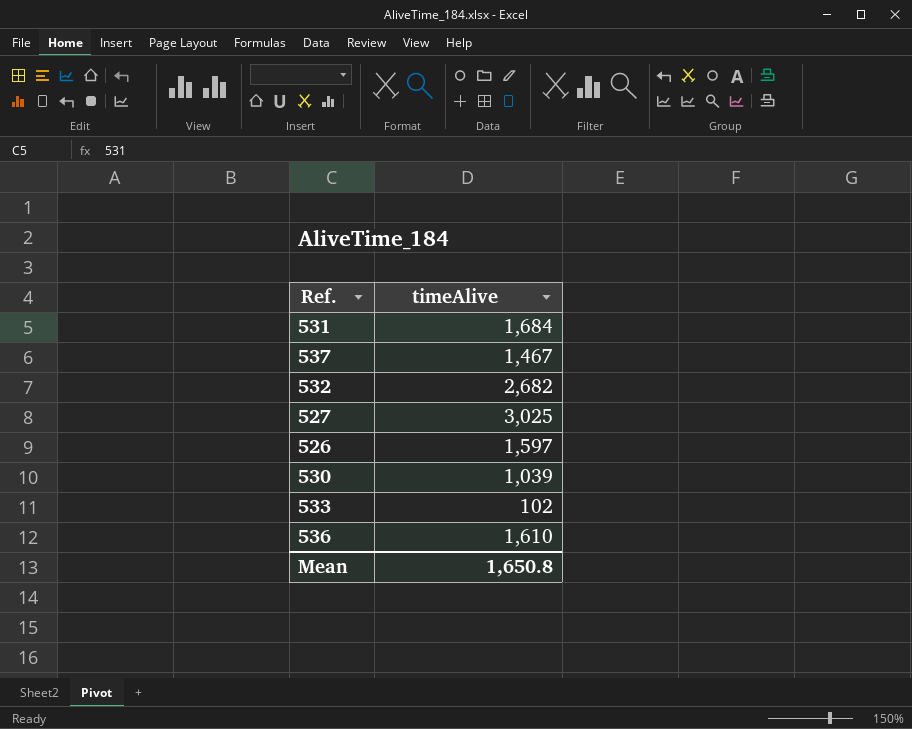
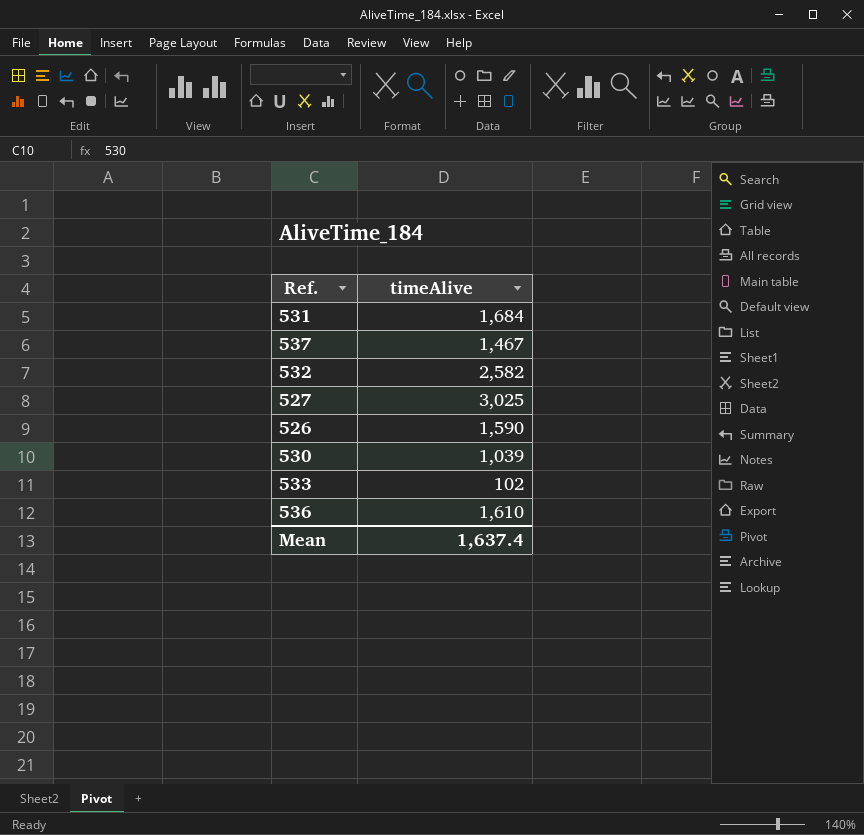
532 | timeAlive: 2,682 -> 2,582
526 | timeAlive: 1,597 -> 1,590
Mean | timeAlive: 1,650.8 -> 1,637.4

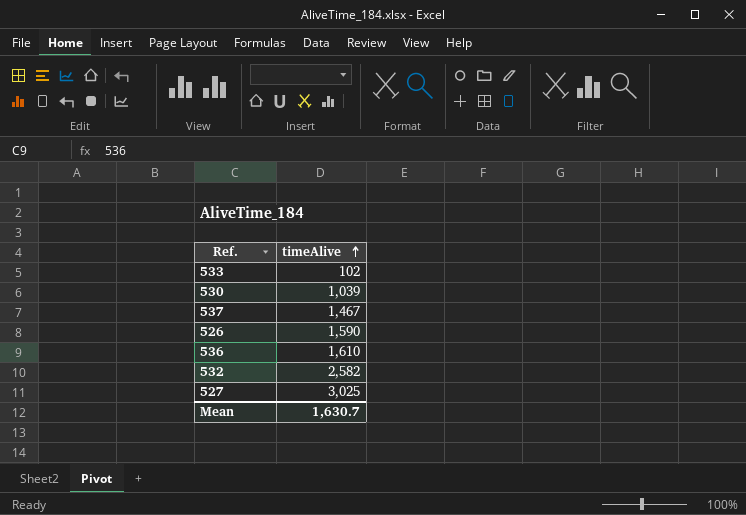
row order: none -> timeAlive ascending
row 531: 1,684 -> none
Mean | timeAlive: 1,637.4 -> 1,630.7

